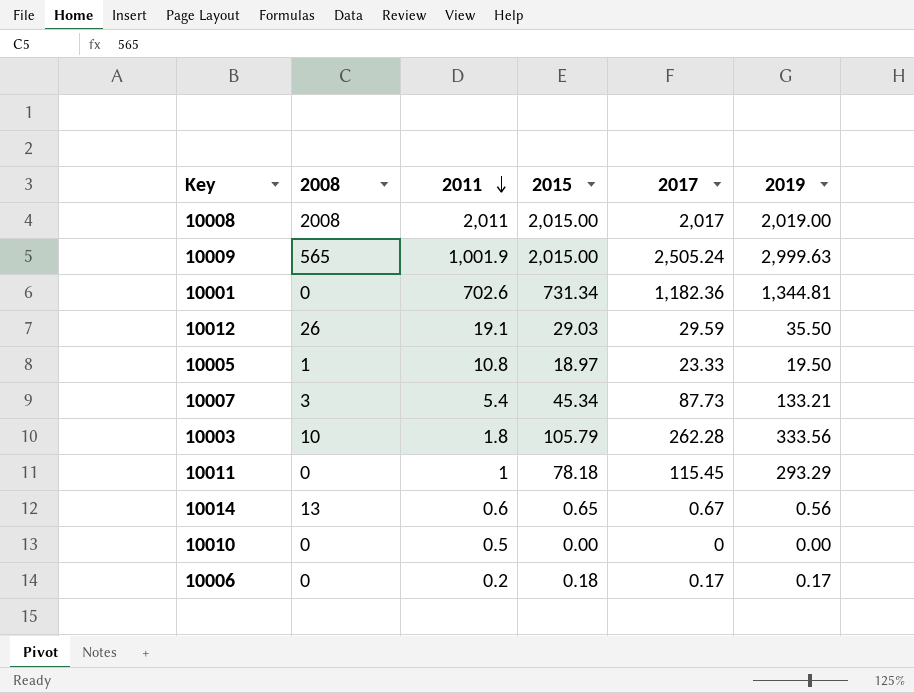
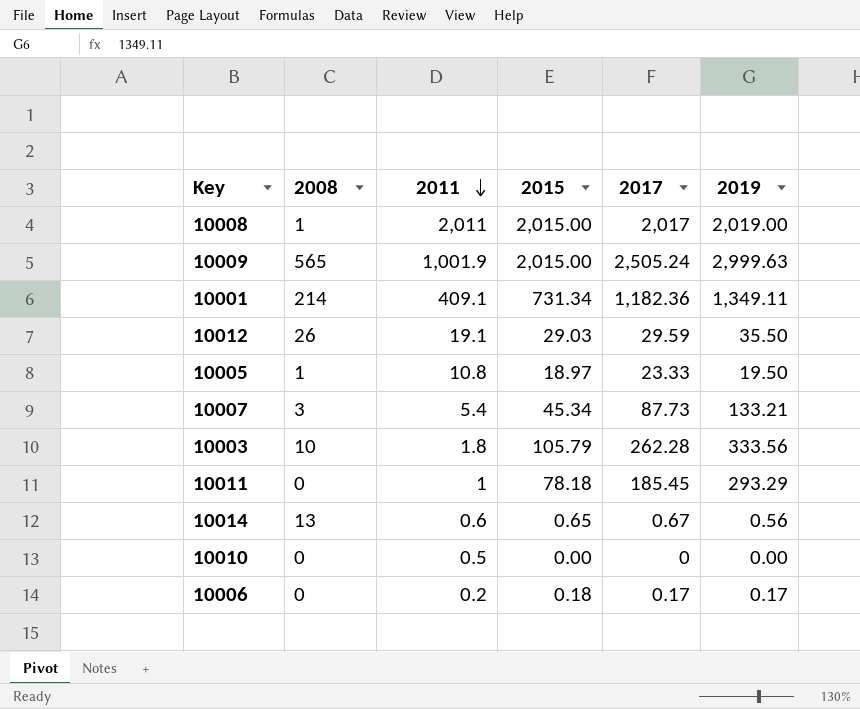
10008 | 2008: 2008 -> 1
10001 | 2008: 0 -> 214
10001 | 2011: 702.6 -> 409.1
10001 | 2019: 1,344.81 -> 1,349.11
10011 | 2017: 115.45 -> 185.45

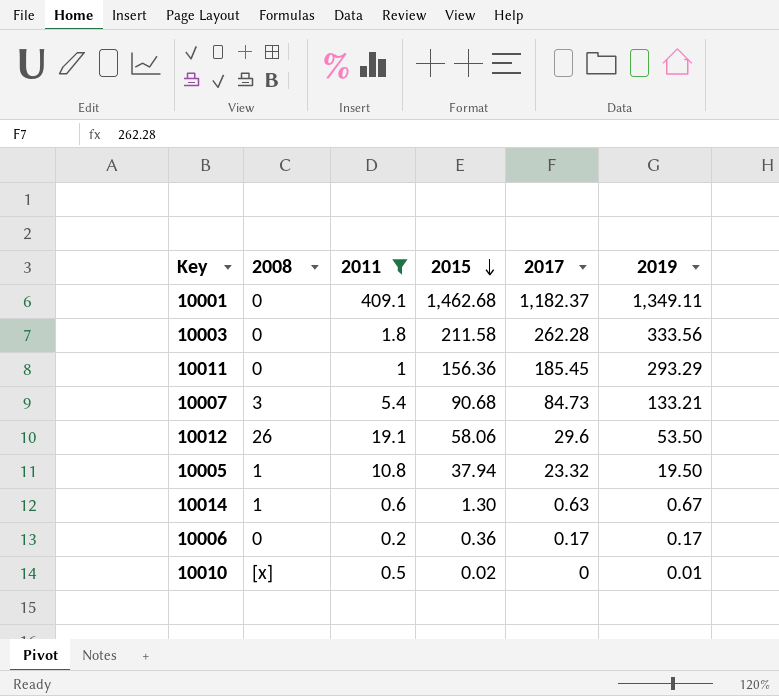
filter: none -> 2011 <= 409.1
row order: 2011 descending -> 2015 descending
10001 | 2008: 214 -> 0
10001 | 2015: 731.34 -> 1,462.68
10001 | 2017: 1,182.36 -> 1,182.37
10003 | 2008: 10 -> 0
10003 | 2015: 105.79 -> 211.58
10011 | 2015: 78.18 -> 156.36
10007 | 2015: 45.34 -> 90.68
10007 | 2017: 87.73 -> 84.73
10012 | 2015: 29.03 -> 58.06
10012 | 2017: 29.59 -> 29.6
10012 | 2019: 35.50 -> 53.50
10005 | 2015: 18.97 -> 37.94
10005 | 2017: 23.33 -> 23.32
10014 | 2008: 13 -> 1
10014 | 2015: 0.65 -> 1.30
10014 | 2017: 0.67 -> 0.63
10014 | 2019: 0.56 -> 0.67
10006 | 2015: 0.18 -> 0.36
10010 | 2008: 0 -> [x]
10010 | 2015: 0.00 -> 0.02
10010 | 2019: 0.00 -> 0.01

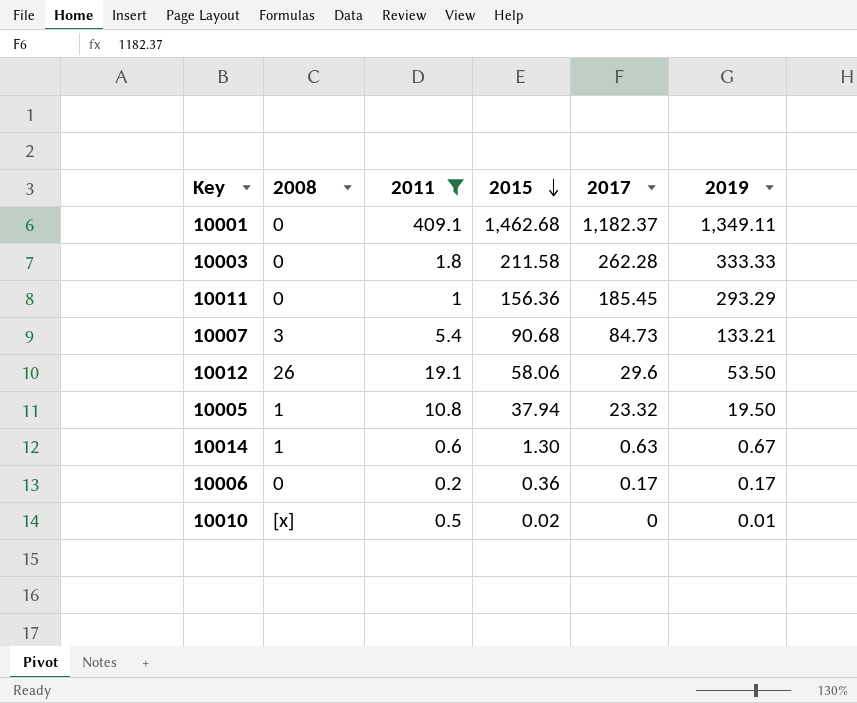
10003 | 2019: 333.56 -> 333.33

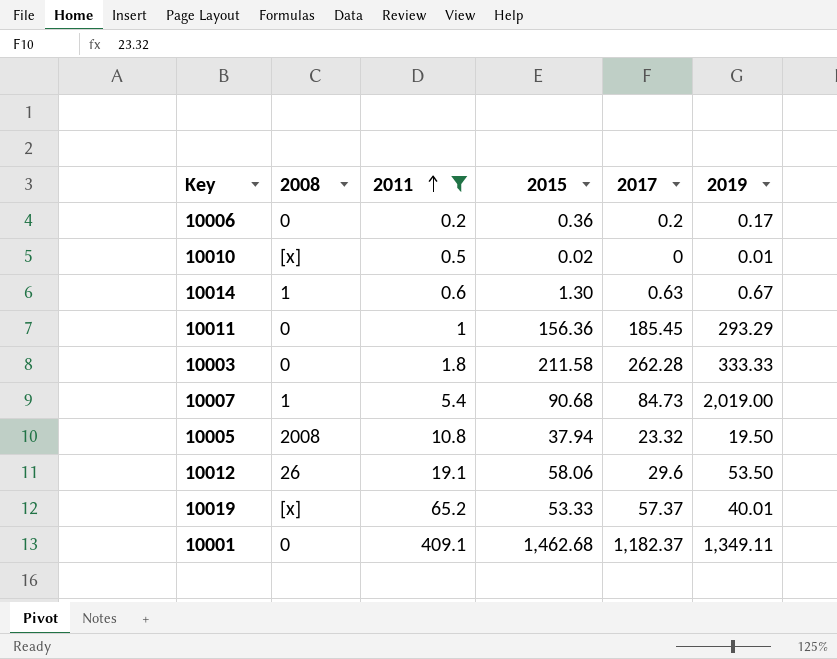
row order: 2015 descending -> 2011 ascending
10006 | 2017: 0.17 -> 0.2
10007 | 2008: 3 -> 1
10007 | 2019: 133.21 -> 2,019.00
10005 | 2008: 1 -> 2008
row 10019: none -> [x] | 65.2 | 53.33 | 57.37 | 40.01

